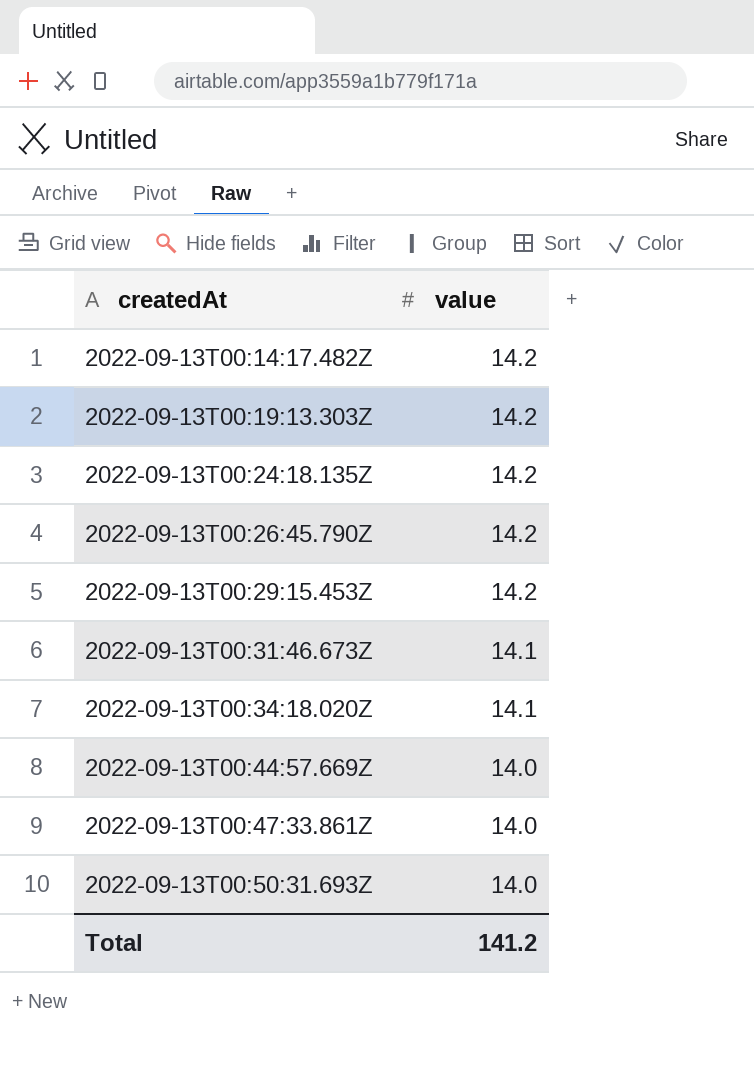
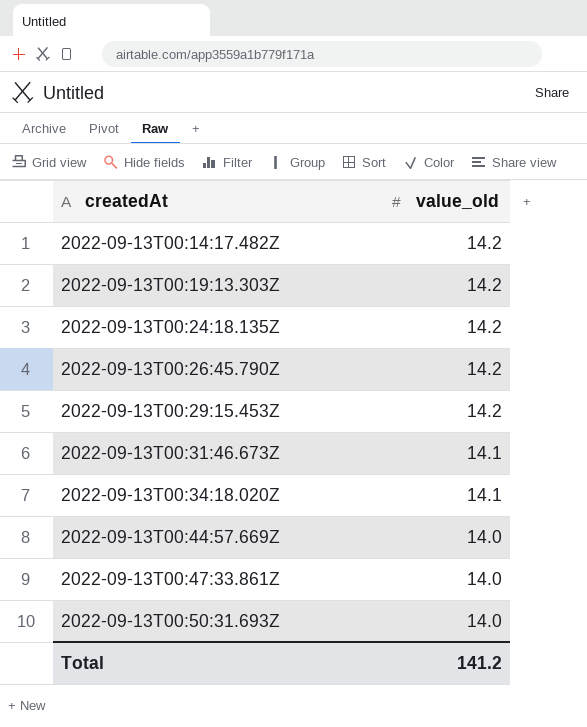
column name: value -> value_old

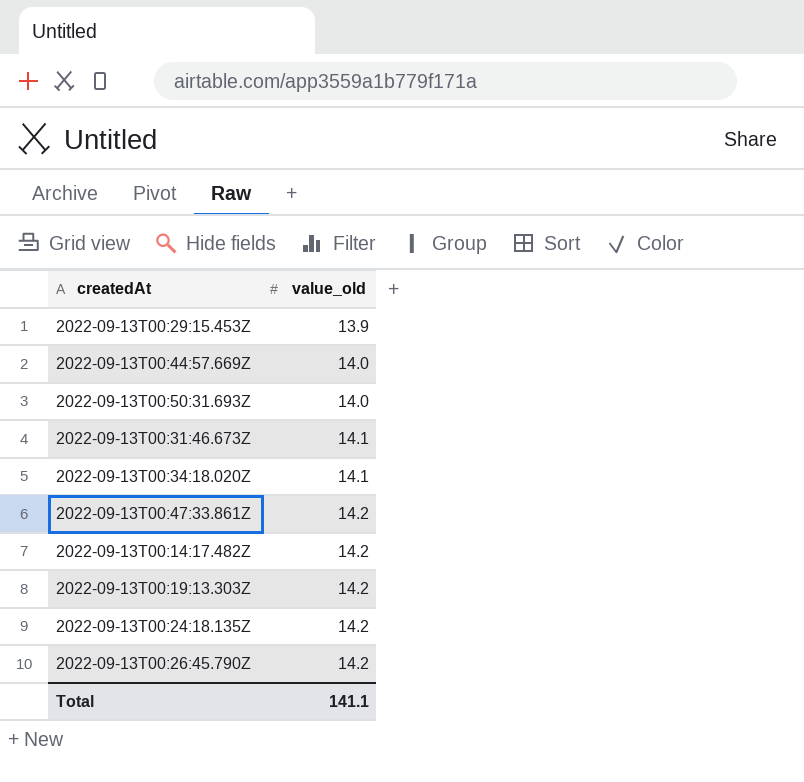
row order: createdAt ascending -> value_old ascending
2022-09-13T00:29:15.453Z | value_old: 14.2 -> 13.9
2022-09-13T00:47:33.861Z | value_old: 14.0 -> 14.2
Total | value_old: 141.2 -> 141.1

